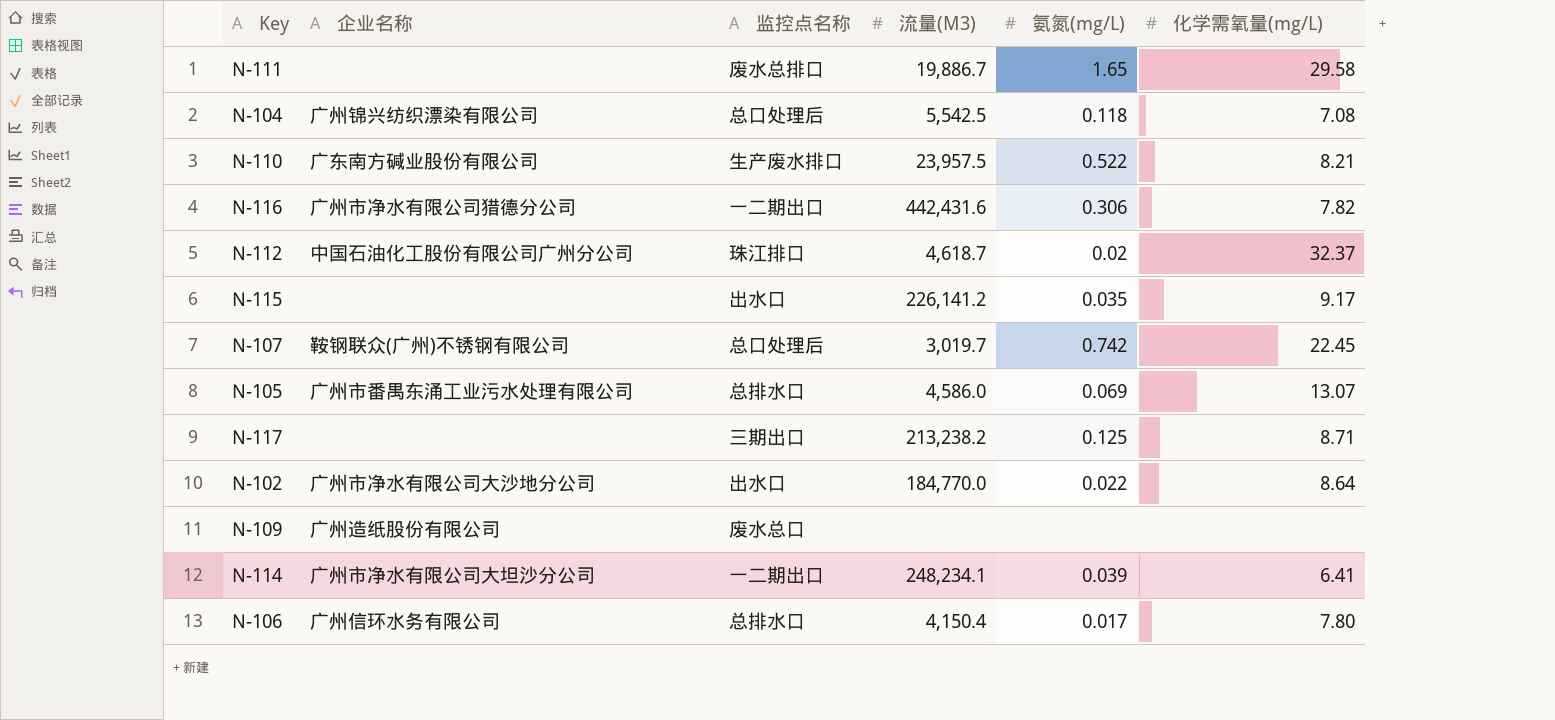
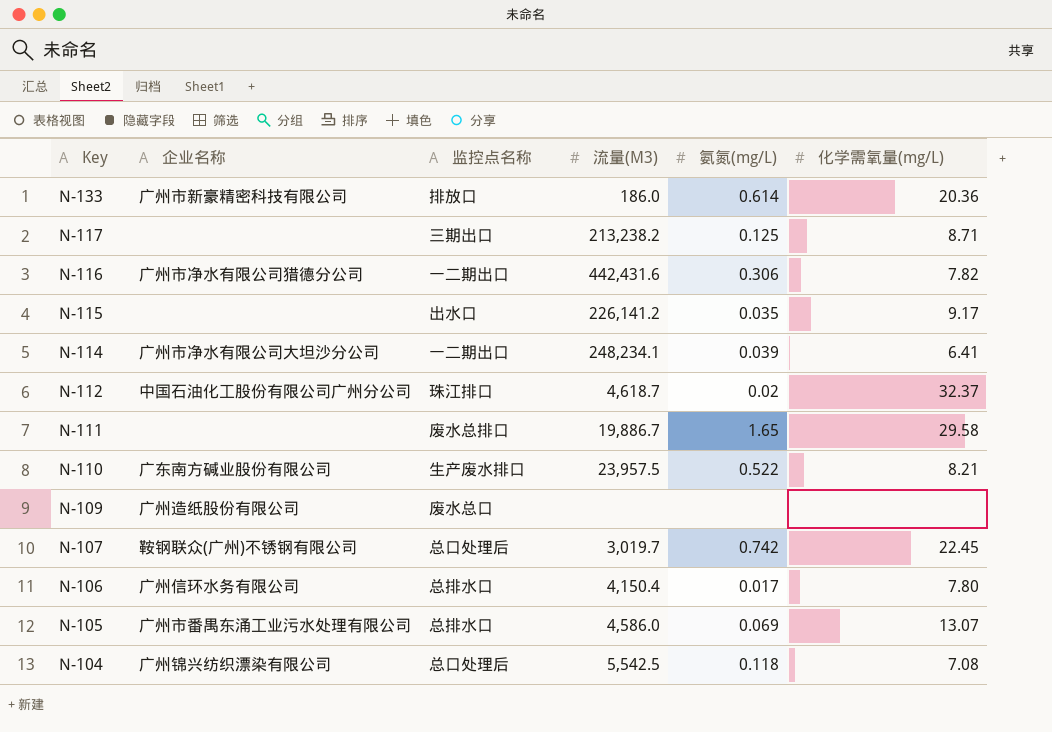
row order: none -> Key descending
row N-102: 广州市净水有限公司大沙地分公司 | 出水口 | 184,770.0 | 0.022 | 8.64 -> none
row N-133: none -> 广州市新豪精密科技有限公司 | 排放口 | 186.0 | 0.614 | 20.36

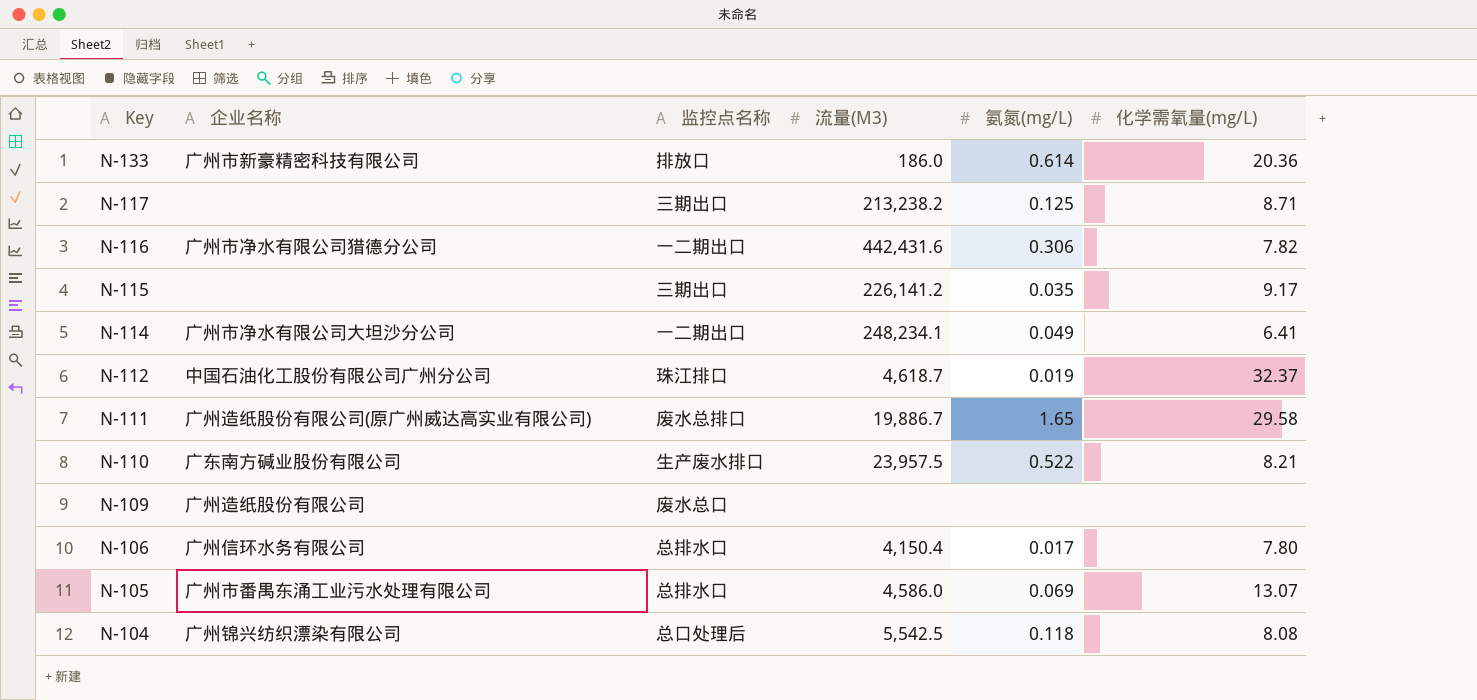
row N-107: 鞍钢联众(广州)不锈钢有限公司 | 总口处理后 | 3,019.7 | 0.742 | 22.45 -> none
N-115 | 监控点名称: 出水口 -> 三期出口
N-114 | 氨氮(mg/L): 0.039 -> 0.049
N-112 | 氨氮(mg/L): 0.02 -> 0.019
N-111 | 企业名称: none -> 广州造纸股份有限公司(原广州威达高实业有限公司)
N-104 | 化学需氧量(mg/L): 7.08 -> 8.08

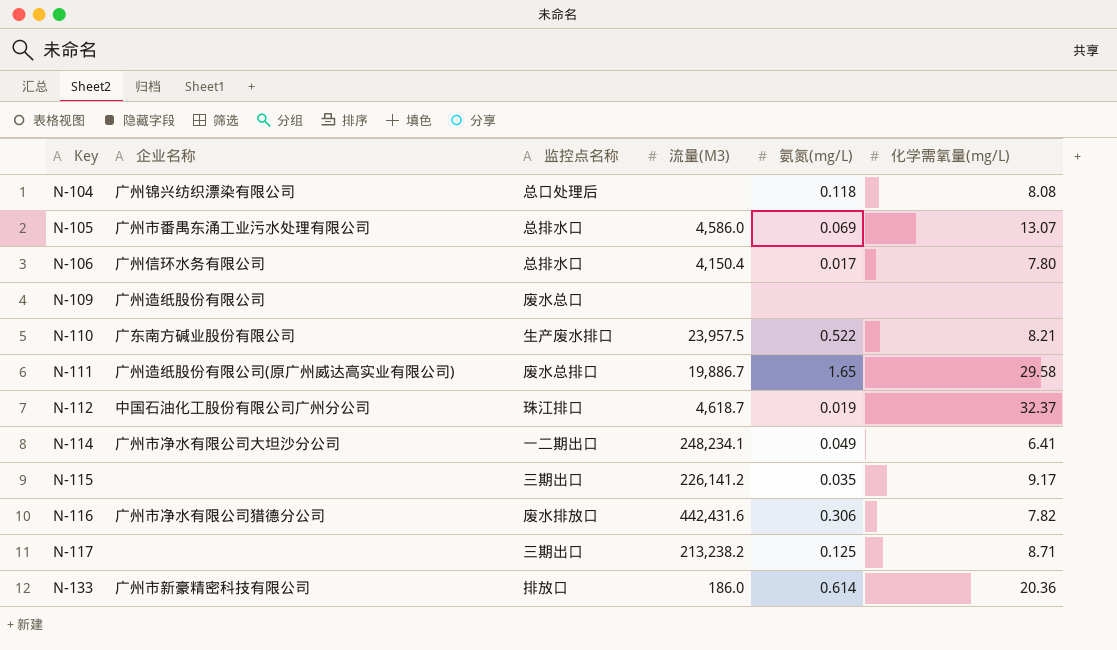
row order: Key descending -> Key ascending
N-104 | 流量(M3): 5,542.5 -> none
N-116 | 监控点名称: 一二期出口 -> 废水排放口

